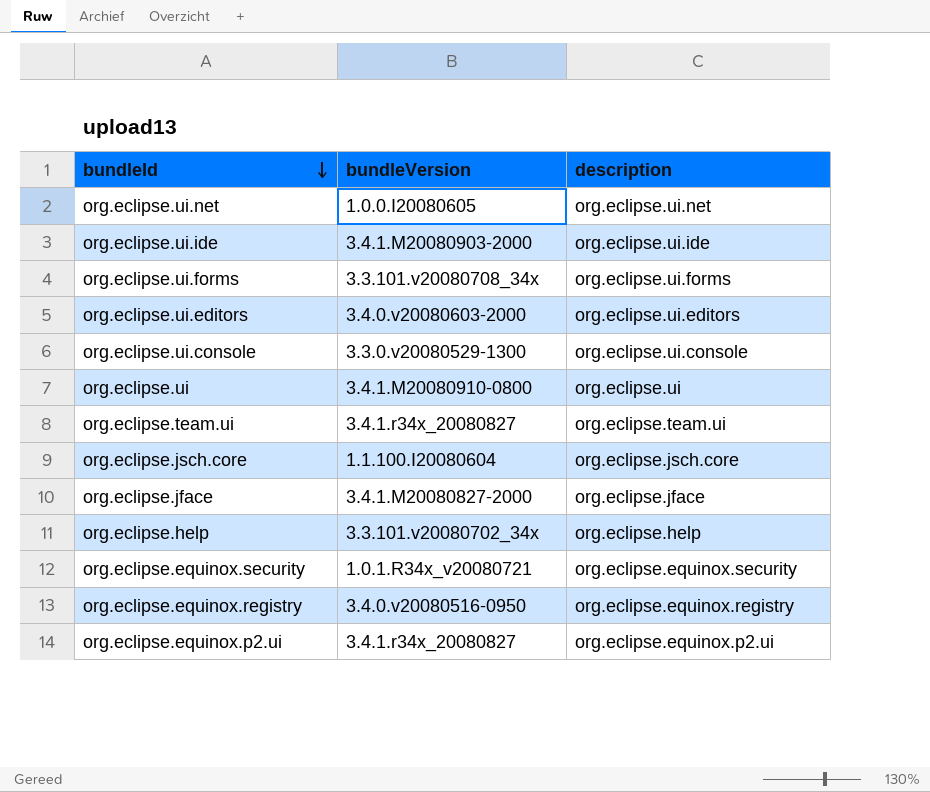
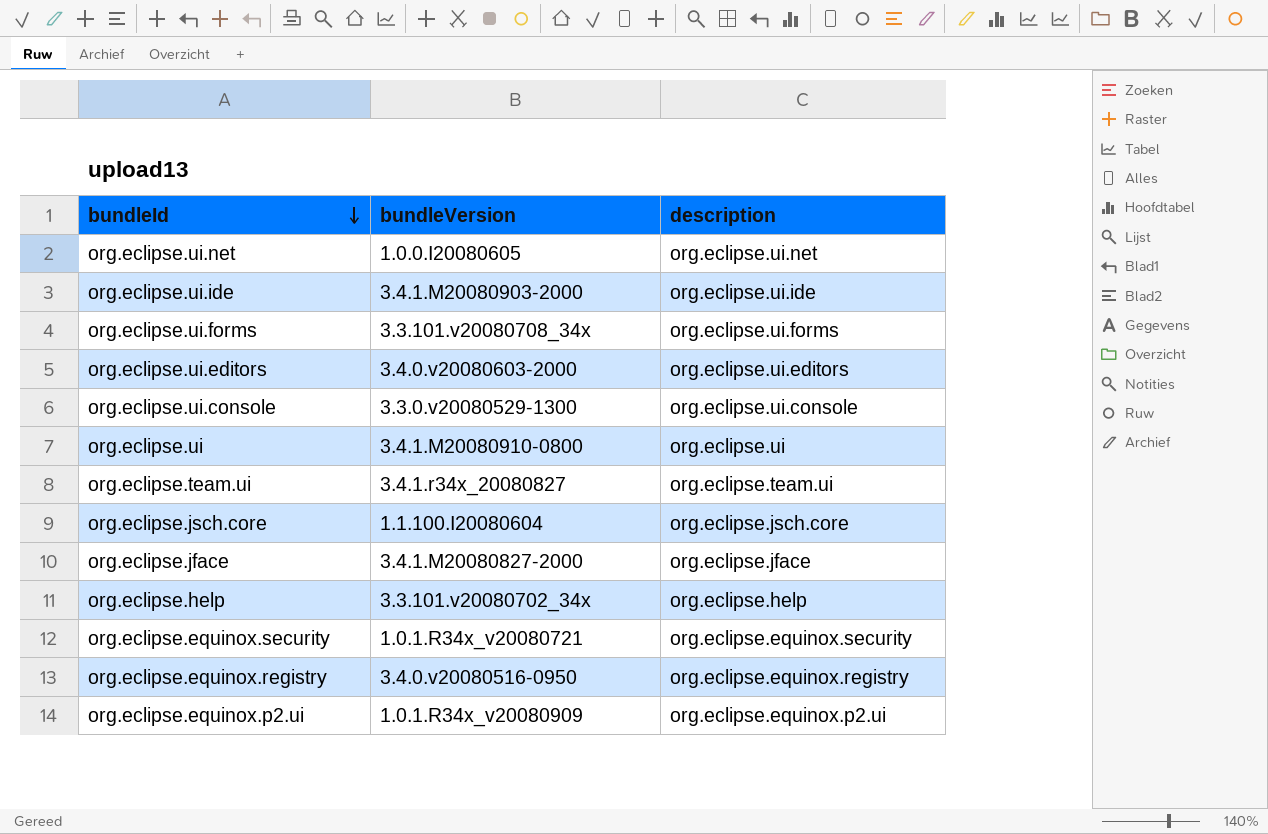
org.eclipse.equinox.p2.ui | bundleVersion: 3.4.1.r34x_20080827 -> 1.0.1.R34x_v20080909

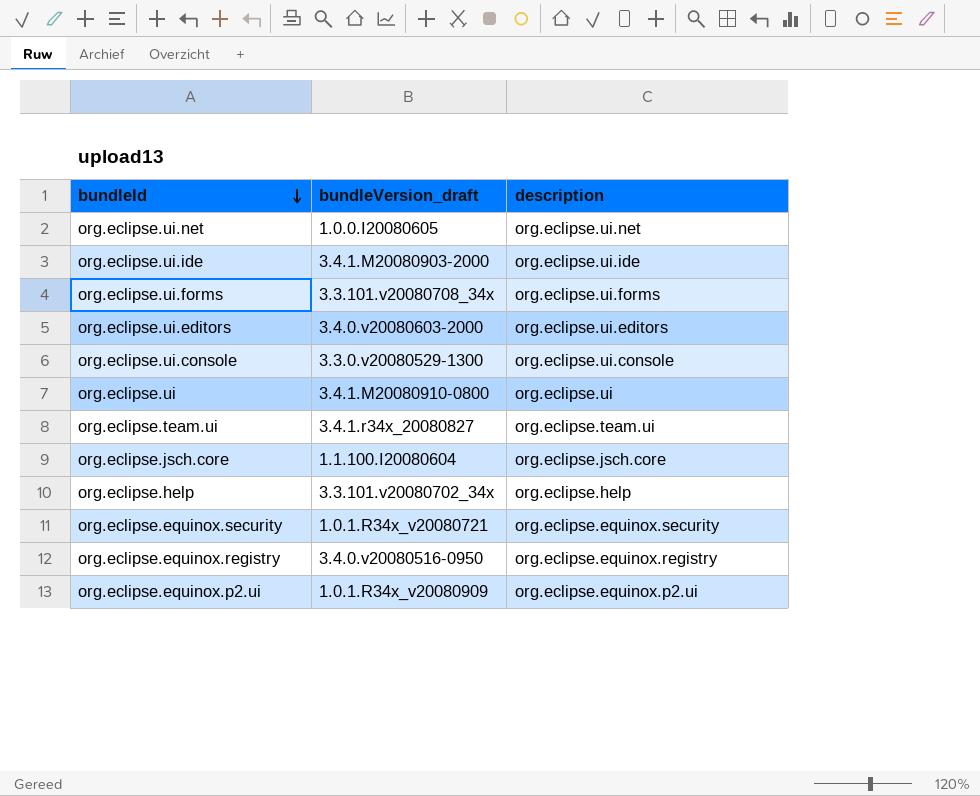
column name: bundleVersion -> bundleVersion_draft
row org.eclipse.jface: 3.4.1.M20080827-2000 | org.eclipse.jface -> none

